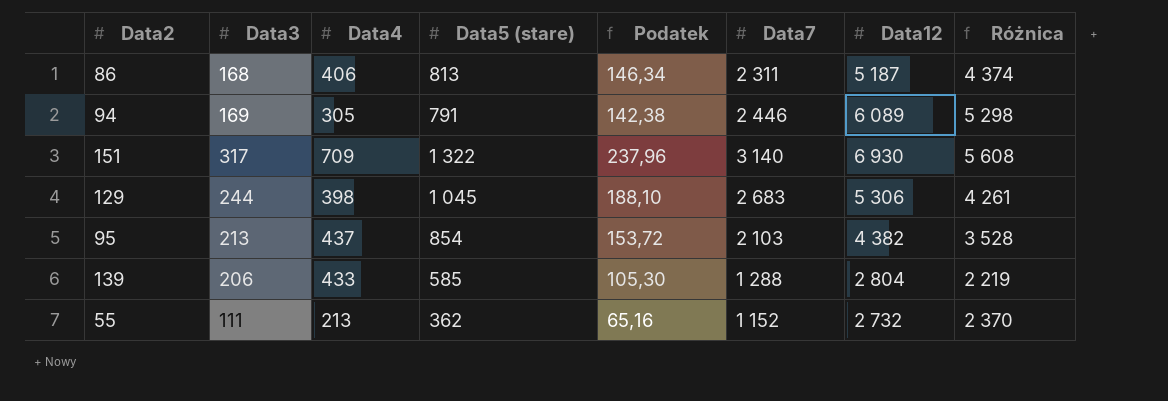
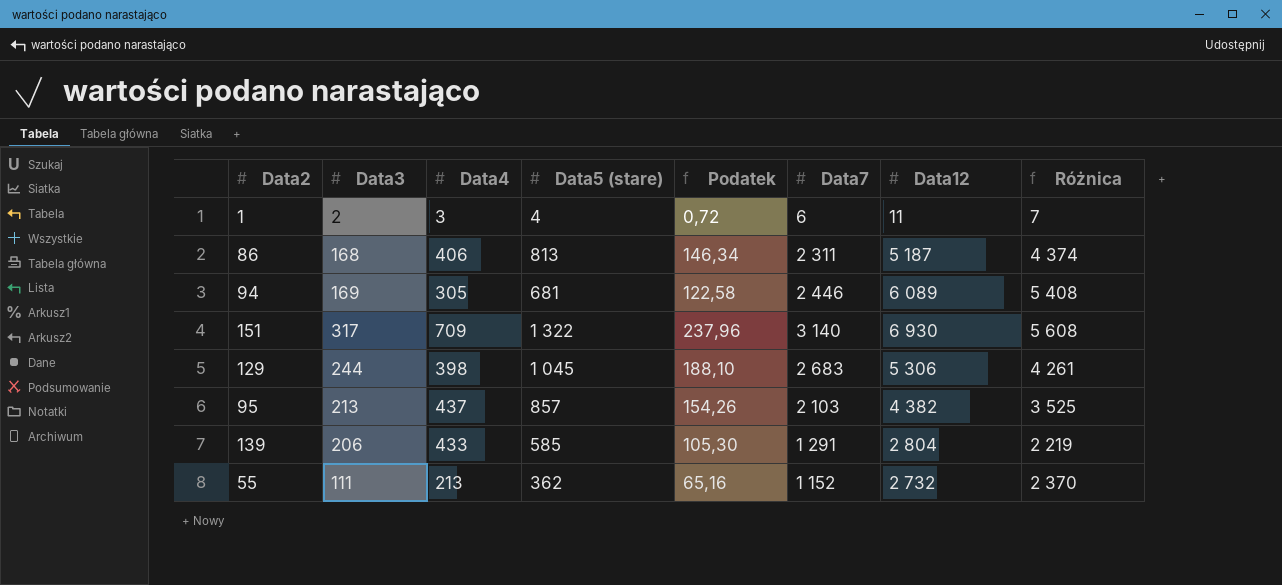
row 1: none -> 2 | 3 | 4 | 0,72 | 6 | 11 | 7
94 | Data5 (stare): 791 -> 681
94 | Podatek: 142,38 -> 122,58
94 | Różnica: 5 298 -> 5 408
95 | Data5 (stare): 854 -> 857
95 | Podatek: 153,72 -> 154,26
95 | Różnica: 3 528 -> 3 525
139 | Data7: 1 288 -> 1 291

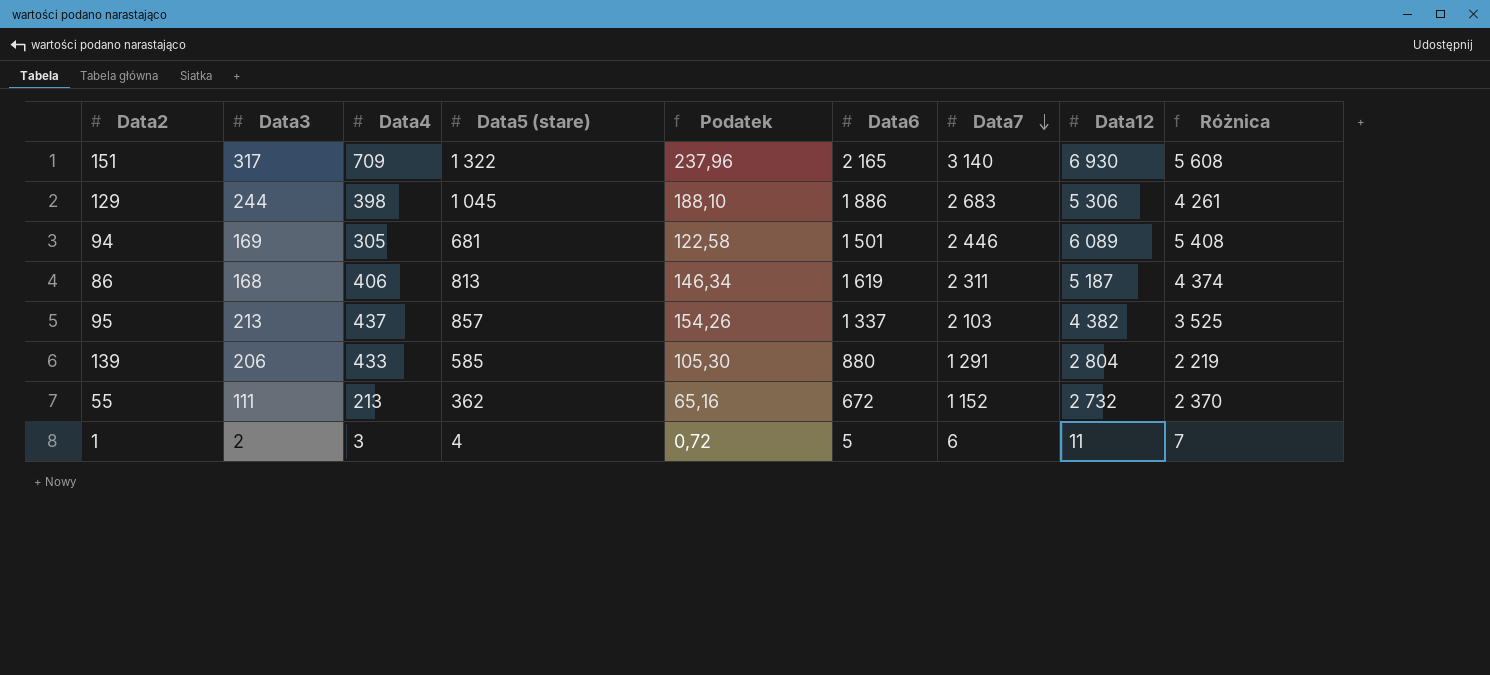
row order: none -> Data7 descending
column Data6 | position: none -> 6

